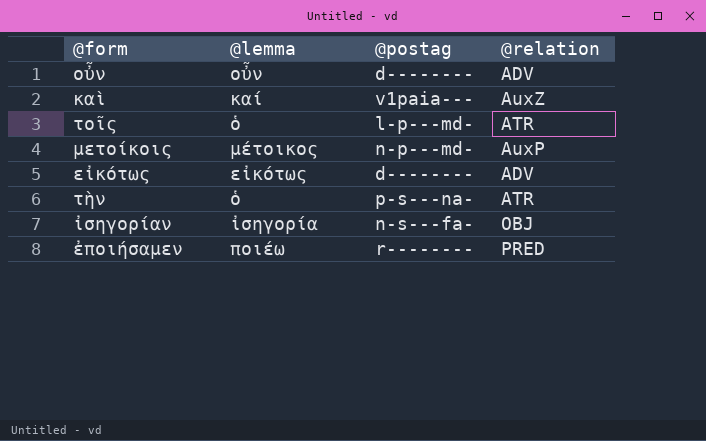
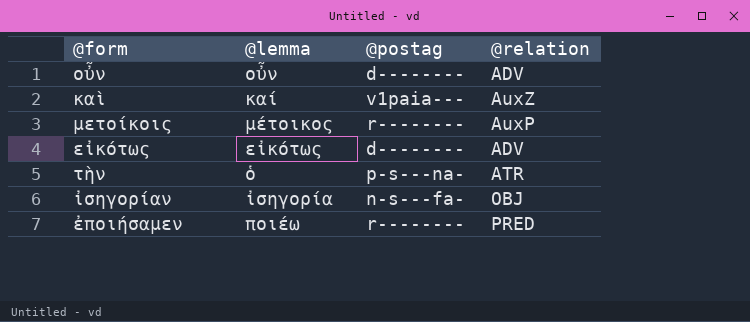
row τοῖς: ὁ | l-p---md- | ATR -> none
μετοίκοις | @postag: n-p---md- -> r--------

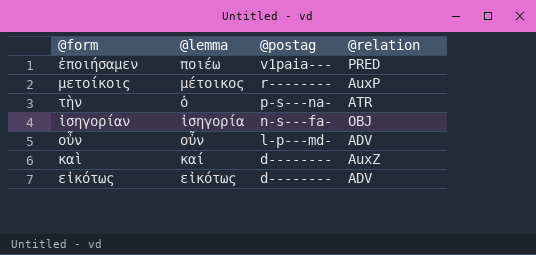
row order: none -> @postag descending
ἐποιήσαμεν | @postag: r-------- -> v1paia---
οὖν | @postag: d-------- -> l-p---md-
καὶ | @postag: v1paia--- -> d--------

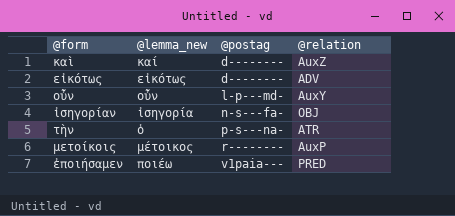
row order: @postag descending -> @postag ascending
column name: @lemma -> @lemma_new
οὖν | @relation: ADV -> AuxY

